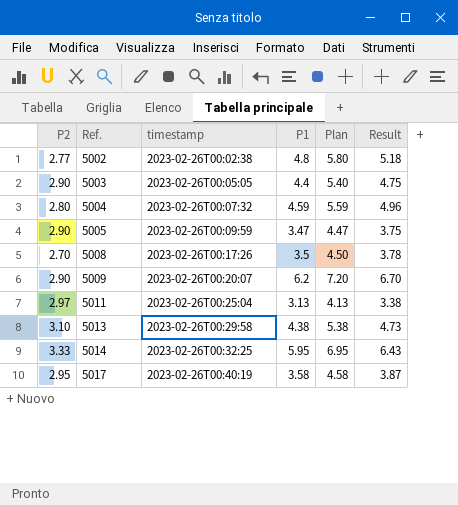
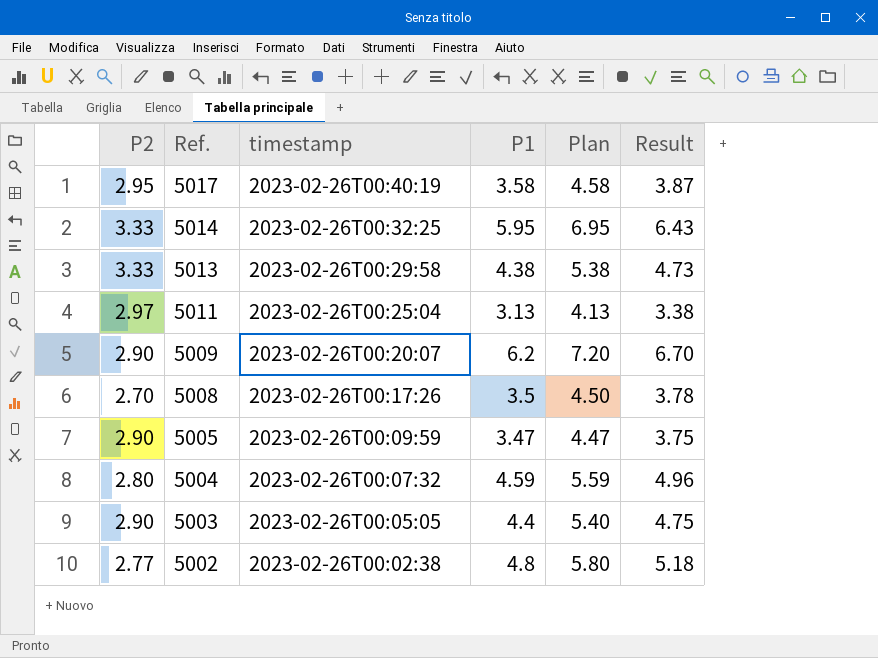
row order: Ref. ascending -> Ref. descending
5013 | P2: 3.10 -> 3.33

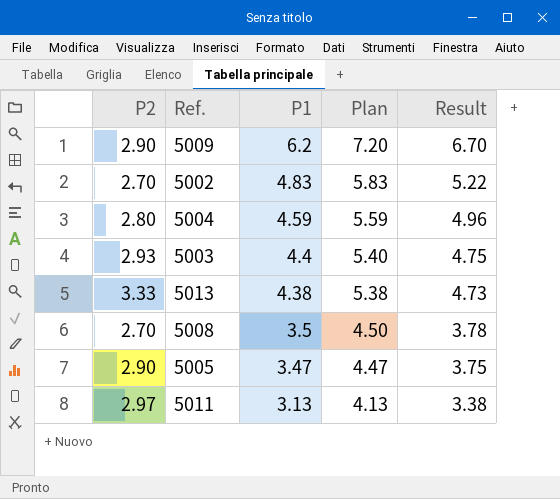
row order: Ref. descending -> P1 descending
column timestamp | position: 3 -> none
row 5017: 2.95 | 2023-02-26T00:40:19 | 3.58 | 4.58 | 3.87 -> none
row 5014: 3.33 | 2023-02-26T00:32:25 | 5.95 | 6.95 | 6.43 -> none
5002 | P2: 2.77 -> 2.70
5002 | P1: 4.8 -> 4.83
5002 | Plan: 5.80 -> 5.83
5002 | Result: 5.18 -> 5.22
5003 | P2: 2.90 -> 2.93

